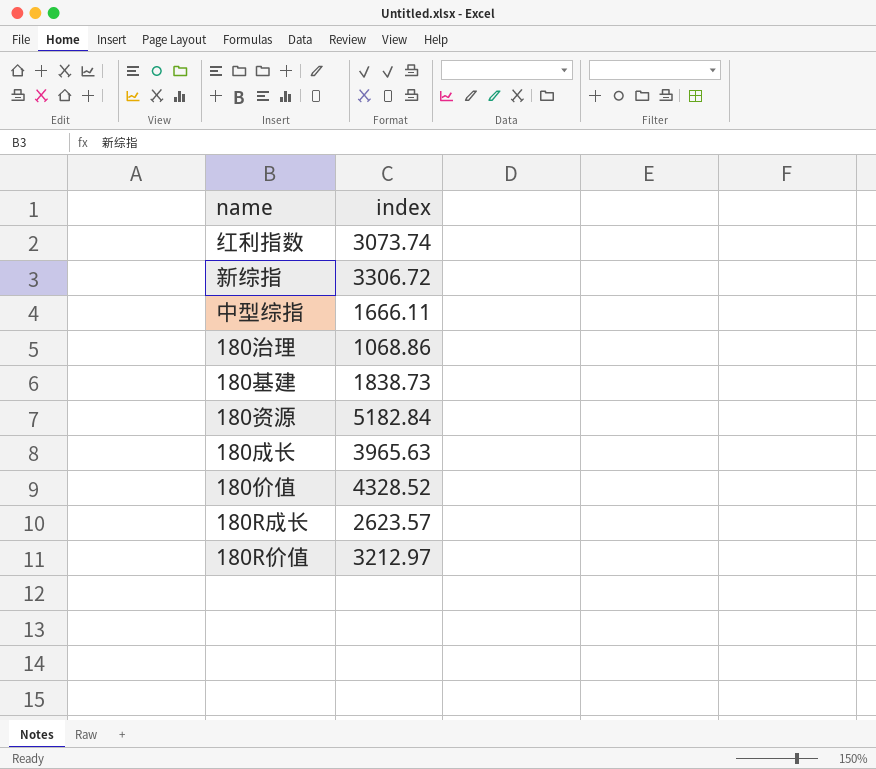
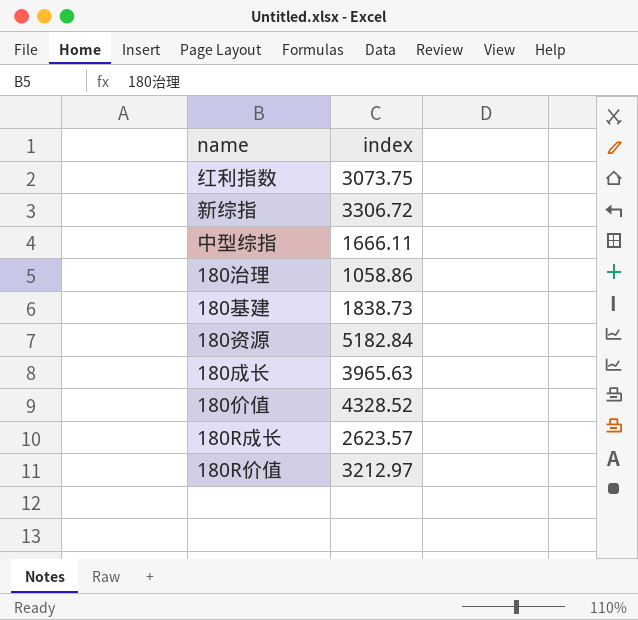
红利指数 | index: 3073.74 -> 3073.75
180治理 | index: 1068.86 -> 1058.86

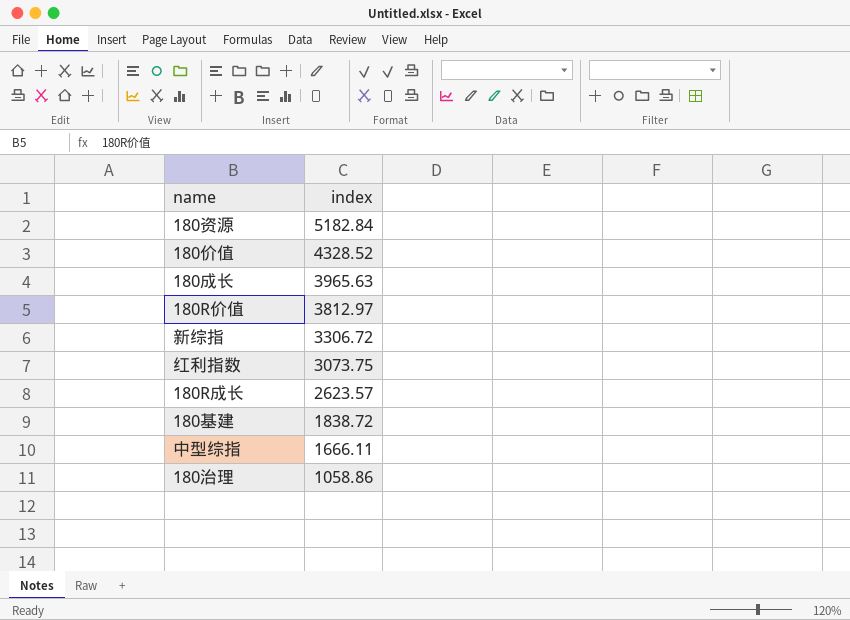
row order: none -> index descending
180R价值 | index: 3212.97 -> 3812.97
180基建 | index: 1838.73 -> 1838.72

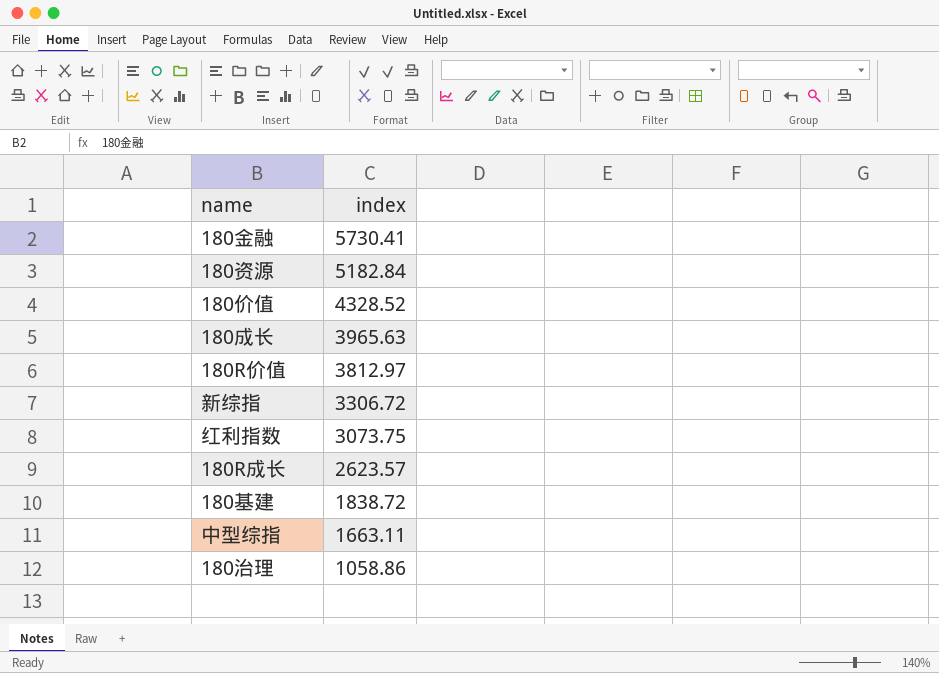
row 180金融: none -> 5730.41
中型综指 | index: 1666.11 -> 1663.11

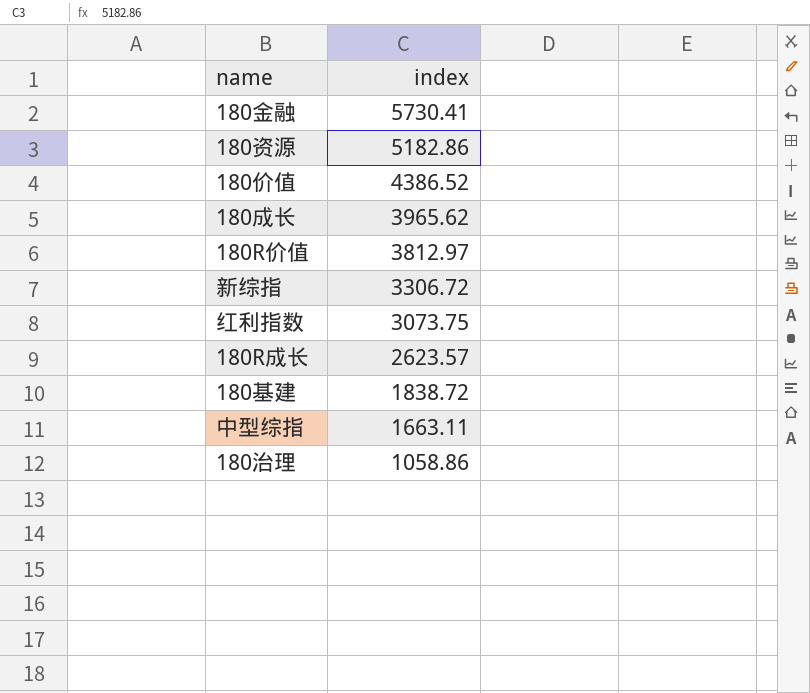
180资源 | index: 5182.84 -> 5182.86
180价值 | index: 4328.52 -> 4386.52
180成长 | index: 3965.63 -> 3965.62

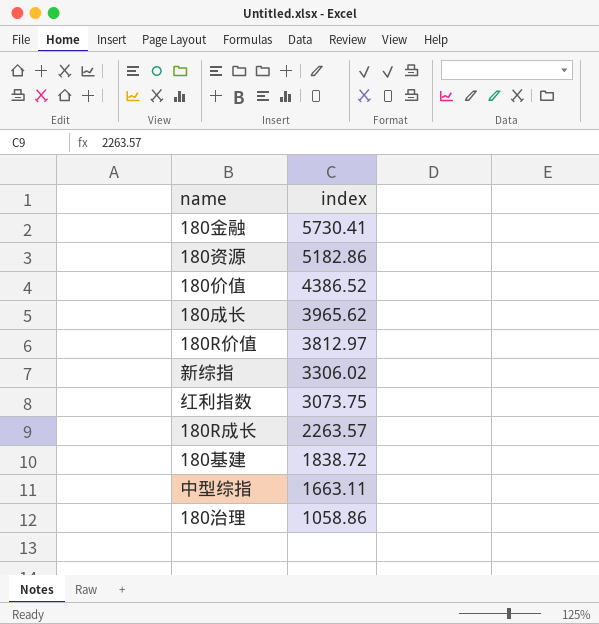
新综指 | index: 3306.72 -> 3306.02
180R成长 | index: 2623.57 -> 2263.57

